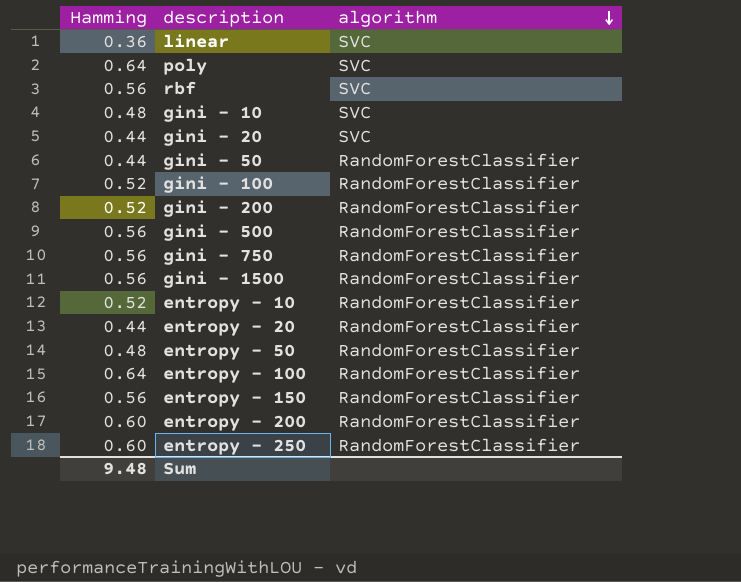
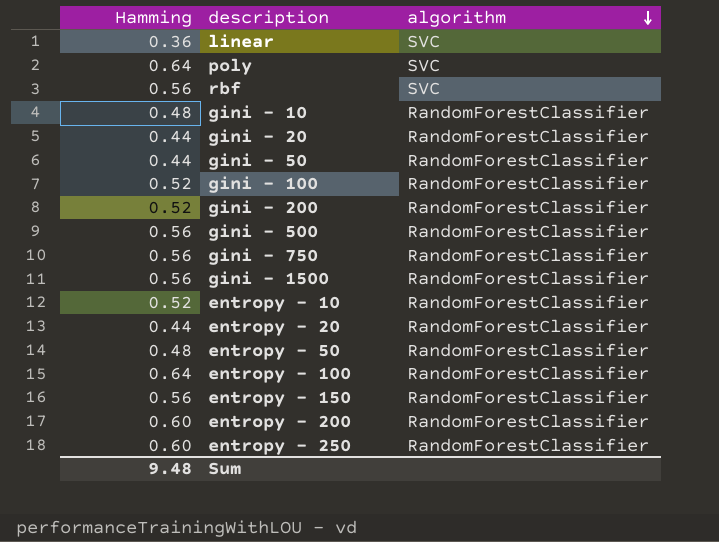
gini - 10 | algorithm: SVC -> RandomForestClassifier
gini - 20 | algorithm: SVC -> RandomForestClassifier

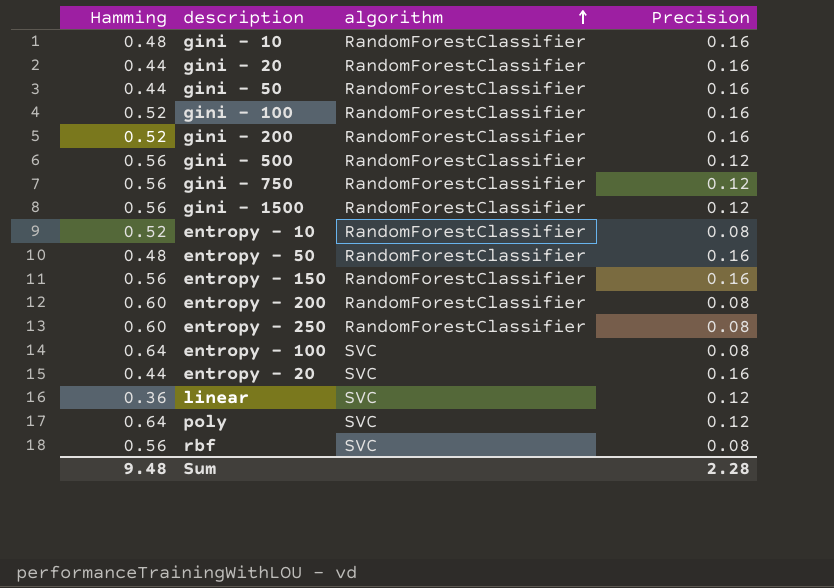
row order: algorithm descending -> algorithm ascending
column Precision | position: none -> 4
entropy - 100 | algorithm: RandomForestClassifier -> SVC
entropy - 20 | algorithm: RandomForestClassifier -> SVC

